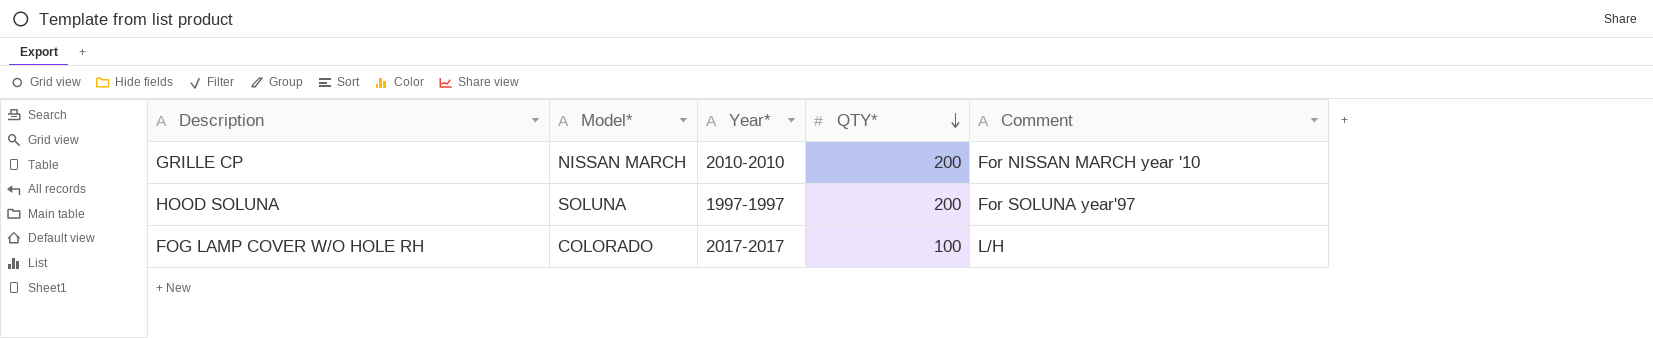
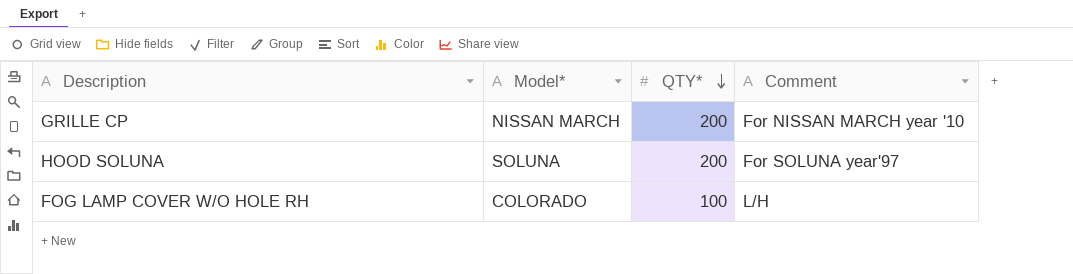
column Year* | position: 3 -> none

